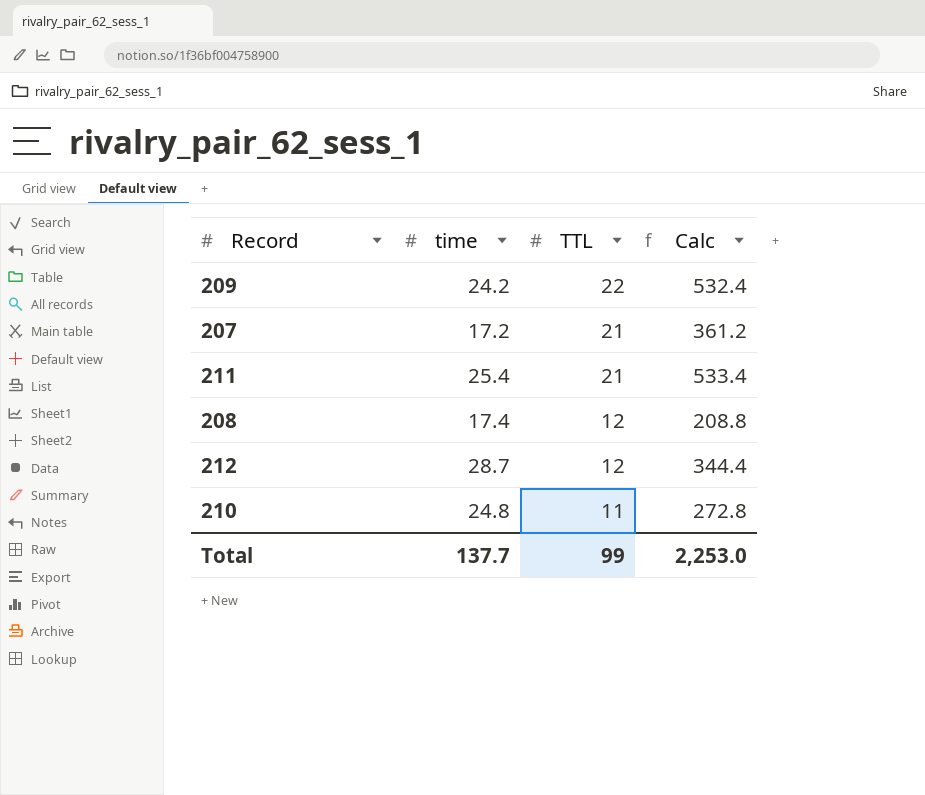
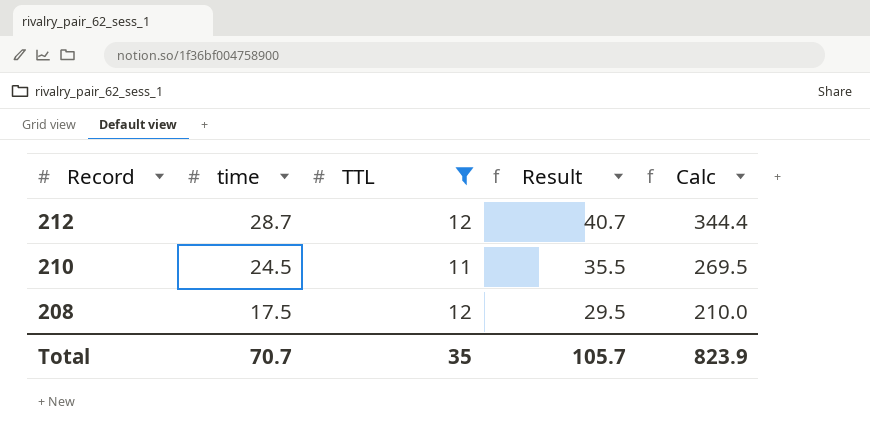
filter: none -> TTL <= 12
row order: TTL descending -> Record descending
column Result | formula: none -> [time] + [TTL]
210 | time: 24.8 -> 24.5
210 | Calc: 272.8 -> 269.5
208 | time: 17.4 -> 17.5
208 | Calc: 208.8 -> 210.0
Total | time: 137.7 -> 70.7
Total | TTL: 99 -> 35
Total | Calc: 2,253.0 -> 823.9

